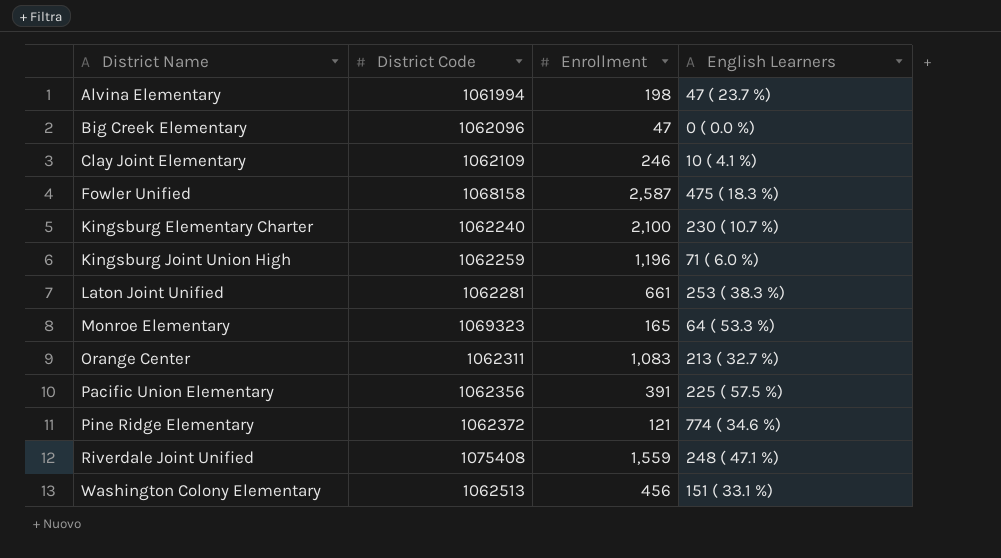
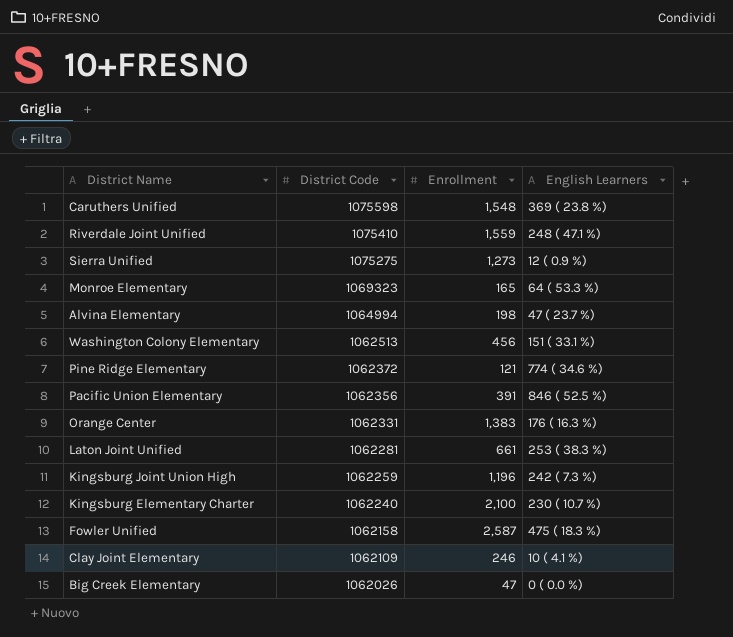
row order: District Name ascending -> District Code descending
row Caruthers Unified: none -> 1075598 | 1,548 | 369 ( 23.8 %)
Riverdale Joint Unified | District Code: 1075408 -> 1075410
row Sierra Unified: none -> 1075275 | 1,273 | 12 ( 0.9 %)
Alvina Elementary | District Code: 1061994 -> 1064994
Pacific Union Elementary | English Learners: 225 ( 57.5 %) -> 846 ( 52.5 %)
Orange Center | District Code: 1062311 -> 1062331
Orange Center | Enrollment: 1,083 -> 1,383
Orange Center | English Learners: 213 ( 32.7 %) -> 176 ( 16.3 %)
Kingsburg Joint Union High | English Learners: 71 ( 6.0 %) -> 242 ( 7.3 %)
Fowler Unified | District Code: 1068158 -> 1062158
Big Creek Elementary | District Code: 1062096 -> 1062026

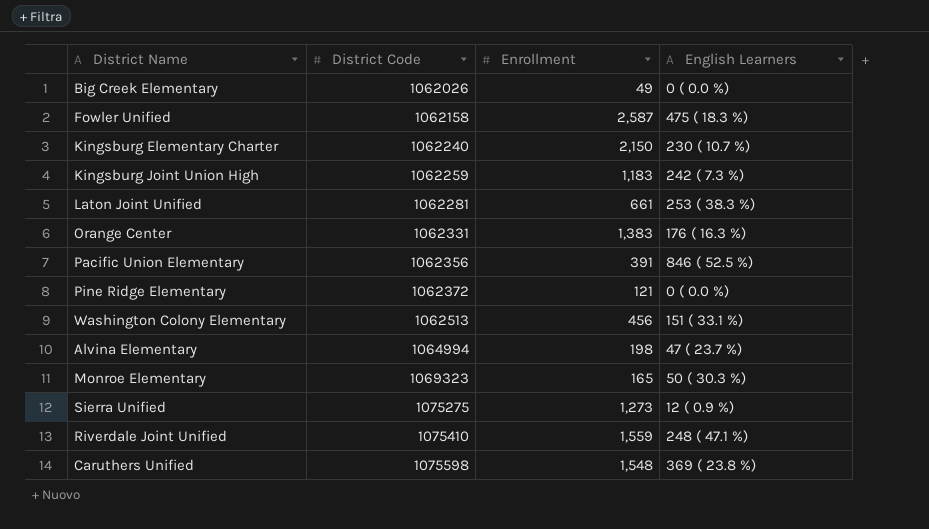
row order: District Code descending -> District Code ascending
row Clay Joint Elementary: 1062109 | 246 | 10 ( 4.1 %) -> none
Big Creek Elementary | Enrollment: 47 -> 49
Kingsburg Elementary Charter | Enrollment: 2,100 -> 2,150
Kingsburg Joint Union High | Enrollment: 1,196 -> 1,183
Pine Ridge Elementary | English Learners: 774 ( 34.6 %) -> 0 ( 0.0 %)
Monroe Elementary | English Learners: 64 ( 53.3 %) -> 50 ( 30.3 %)

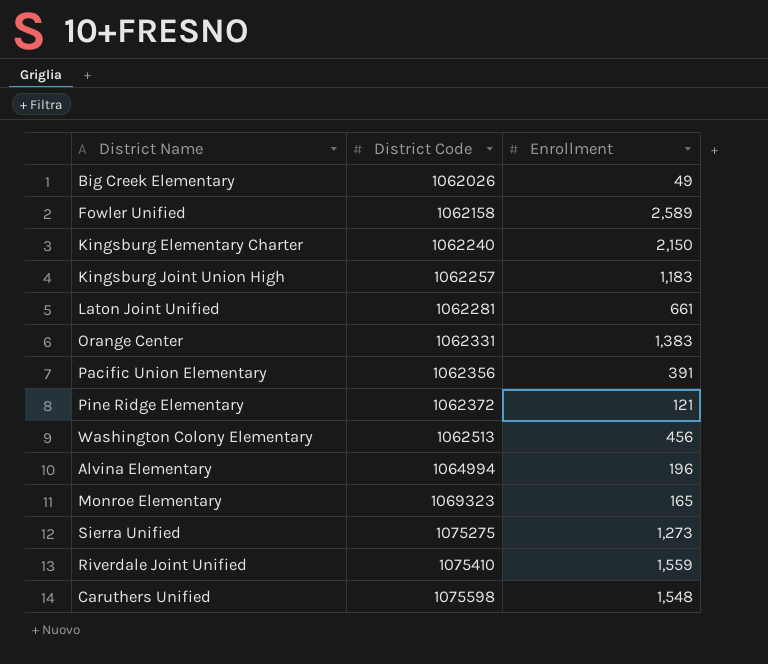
column English Learners | position: 4 -> none
Fowler Unified | Enrollment: 2,587 -> 2,589
Kingsburg Joint Union High | District Code: 1062259 -> 1062257
Alvina Elementary | Enrollment: 198 -> 196

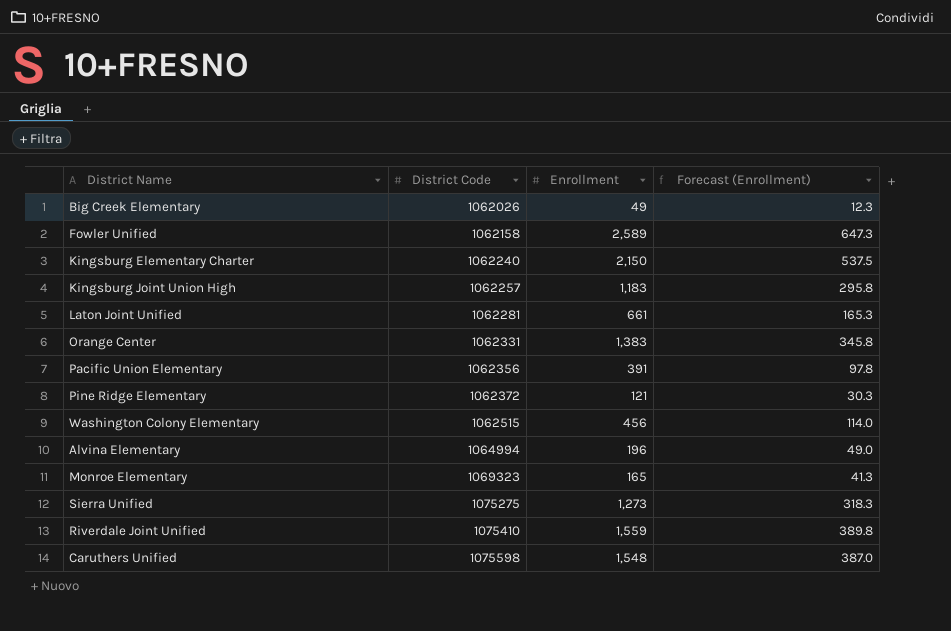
column Forecast (Enrollment) | formula: none -> [Enrollment] * 0.25
Washington Colony Elementary | District Code: 1062513 -> 1062515

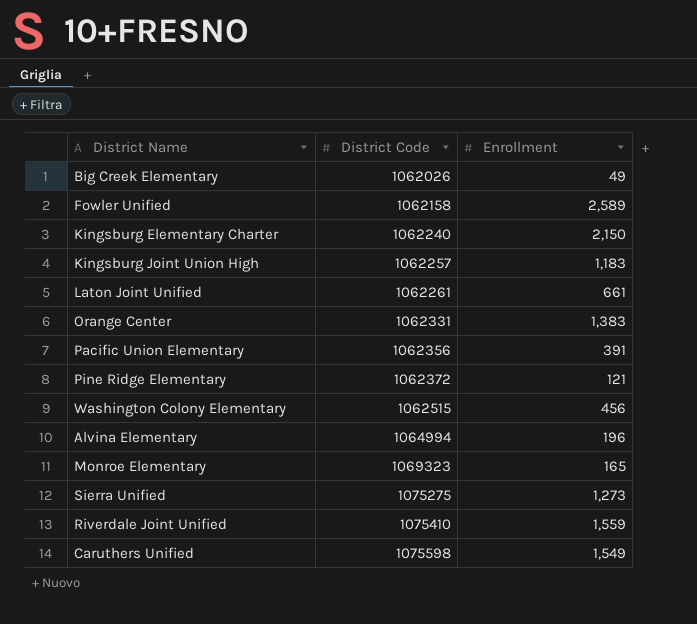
column Forecast (Enrollment) | formula: [Enrollment] * 0.25 -> none
Laton Joint Unified | District Code: 1062281 -> 1062261
Caruthers Unified | Enrollment: 1,548 -> 1,549

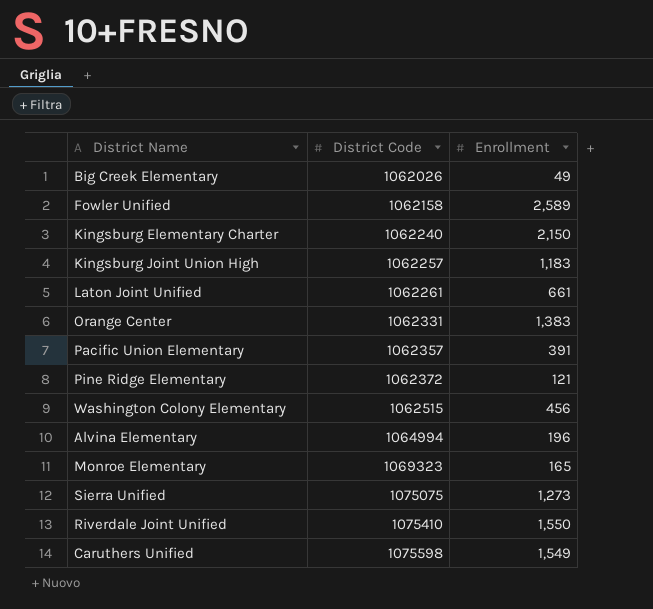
Pacific Union Elementary | District Code: 1062356 -> 1062357
Sierra Unified | District Code: 1075275 -> 1075075
Riverdale Joint Unified | Enrollment: 1,559 -> 1,550

